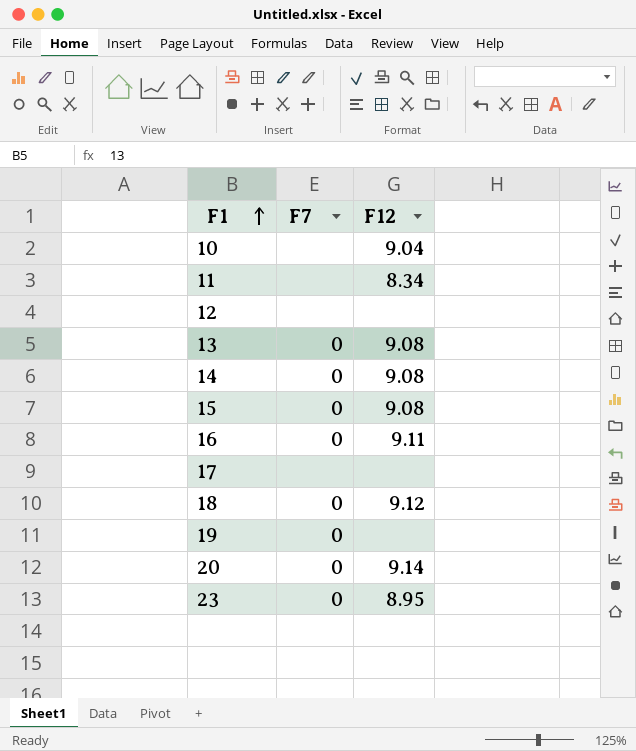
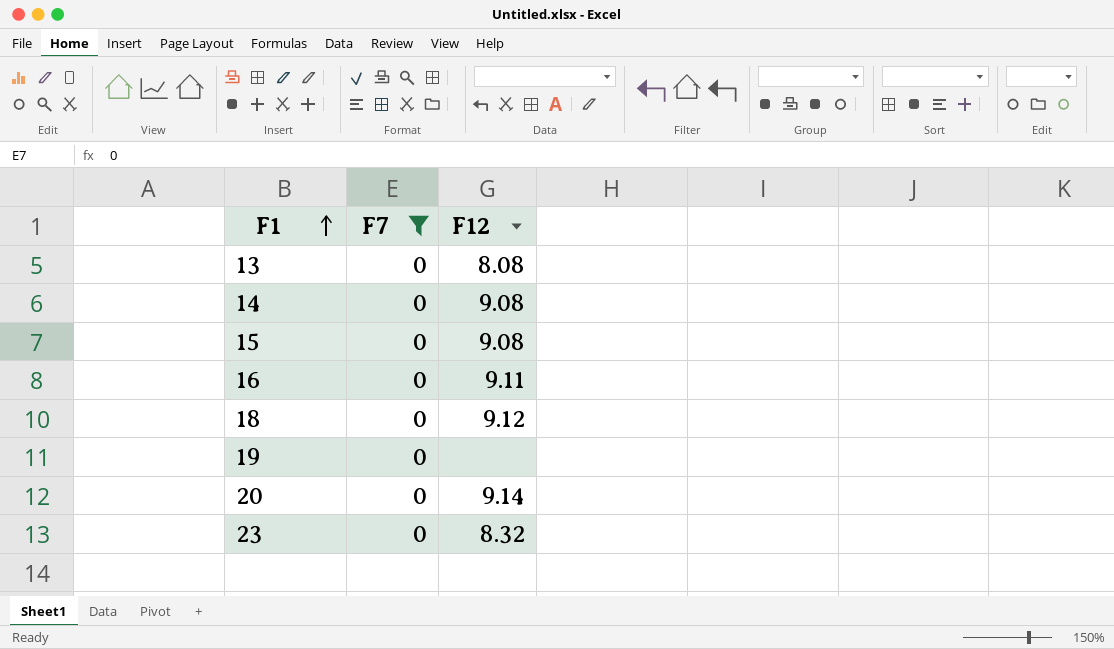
filter: none -> F7 = 0
13 | F12: 9.08 -> 8.08
23 | F12: 8.95 -> 8.32

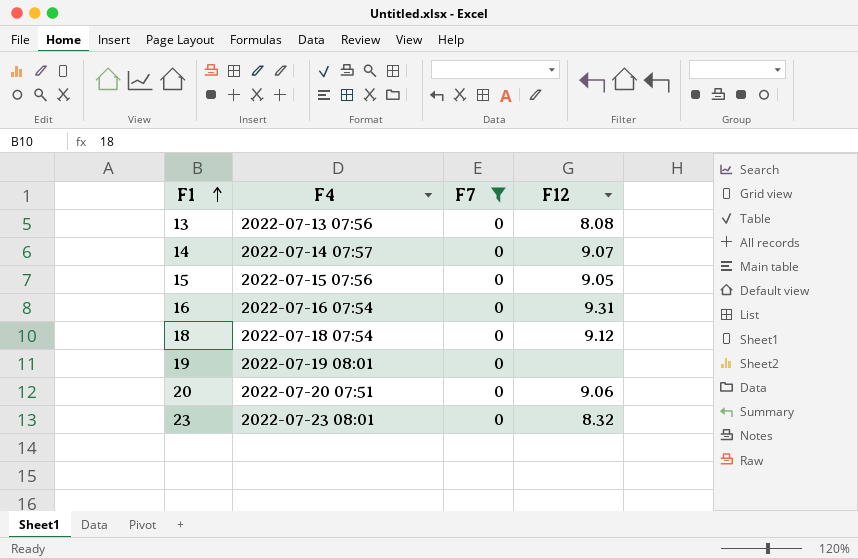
column F4 | position: none -> 2
14 | F12: 9.08 -> 9.07
15 | F12: 9.08 -> 9.05
16 | F12: 9.11 -> 9.31
20 | F12: 9.14 -> 9.06

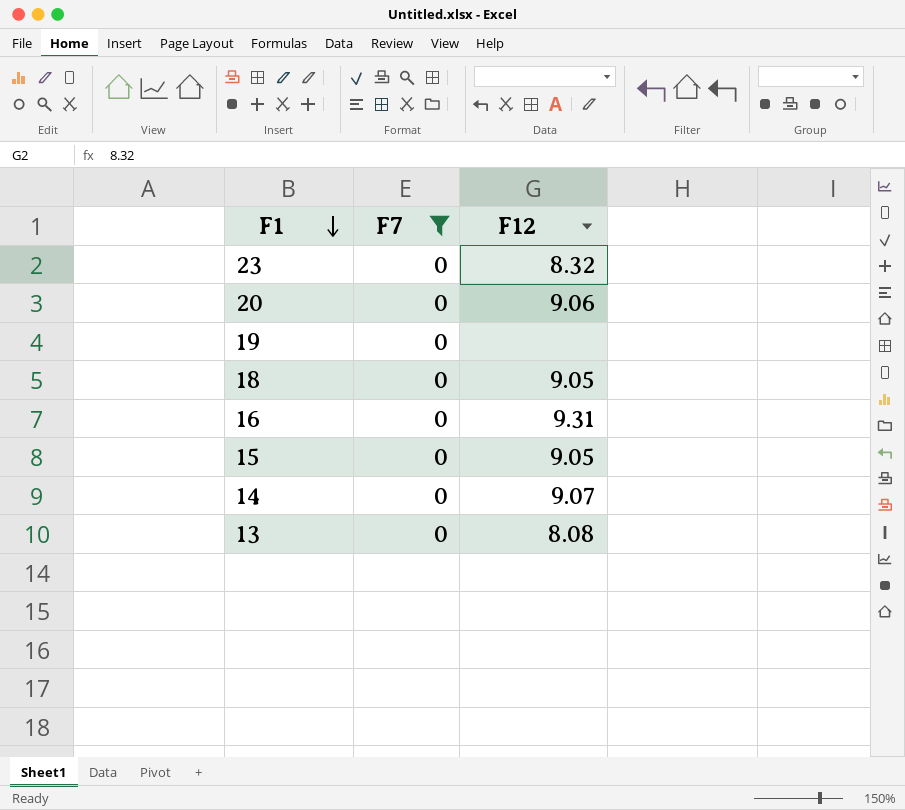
row order: F1 ascending -> F1 descending
column F4 | position: 2 -> none
18 | F12: 9.12 -> 9.05

